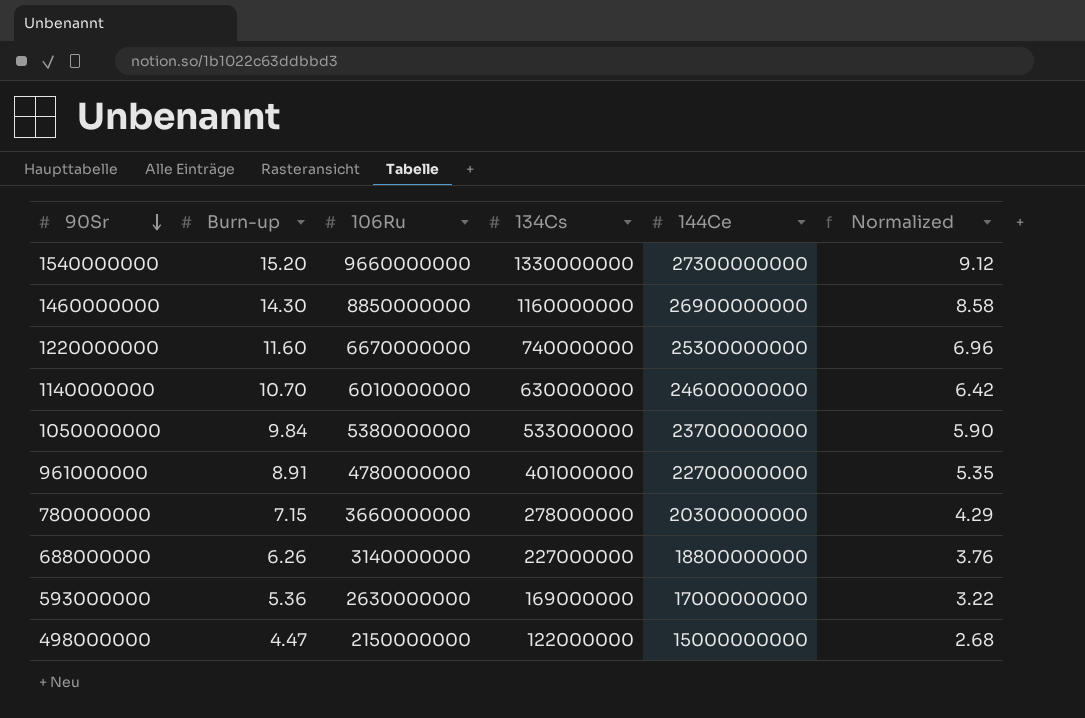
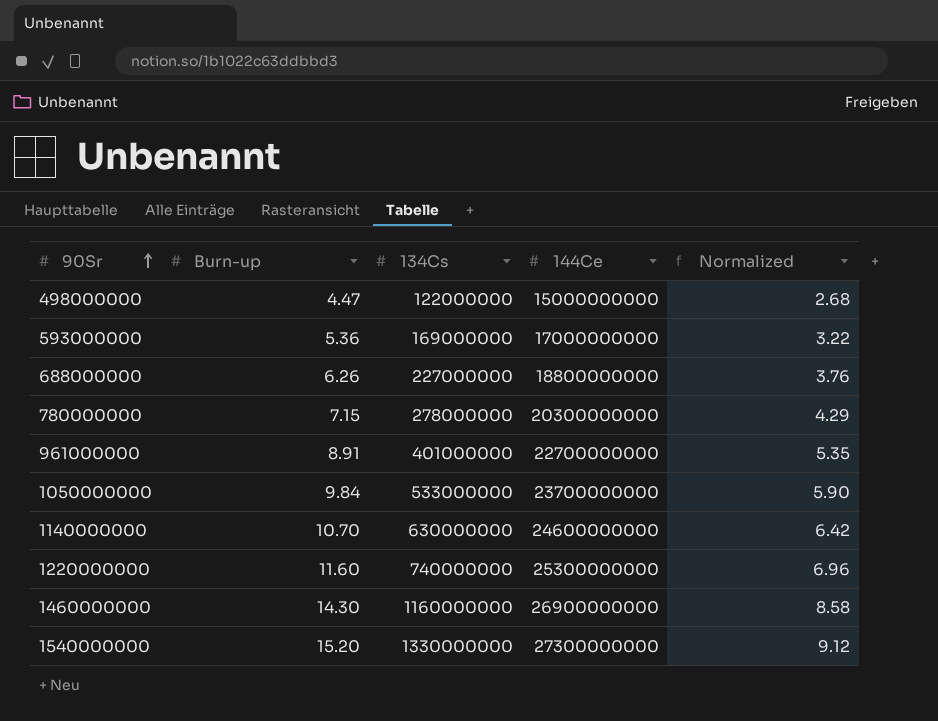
row order: 90Sr descending -> 90Sr ascending
column 106Ru | position: 3 -> none

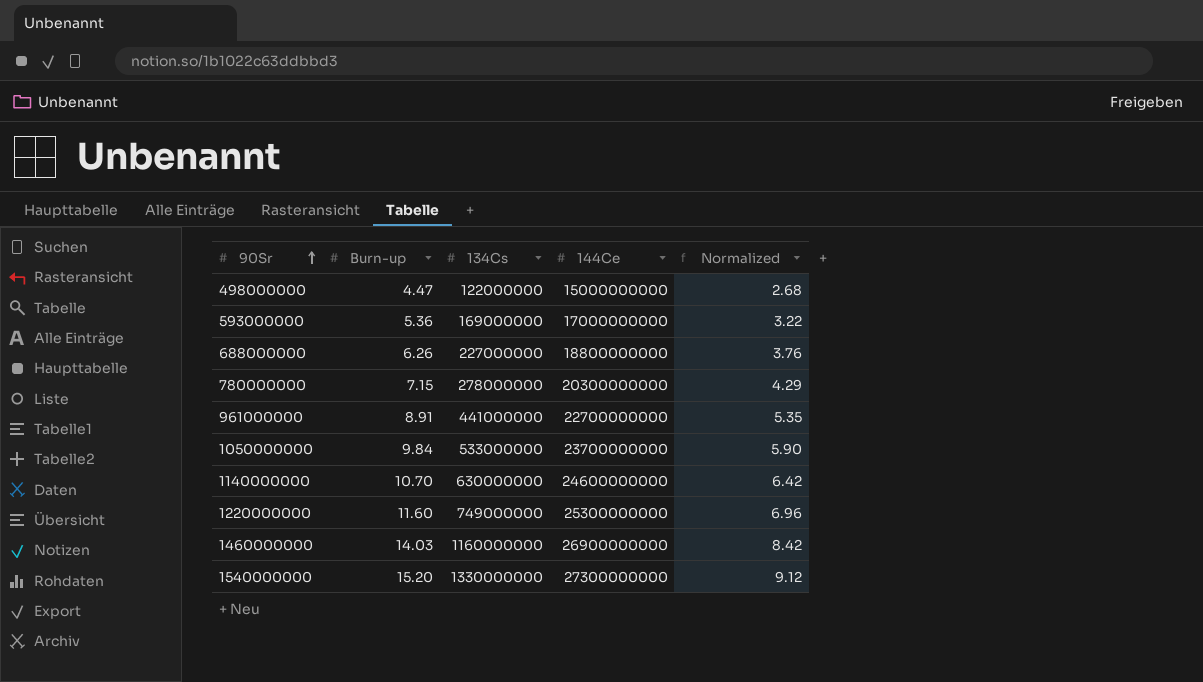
961000000 | 134Cs: 401000000 -> 441000000
1220000000 | 134Cs: 740000000 -> 749000000
1460000000 | Burn-up: 14.30 -> 14.03
1460000000 | Normalized: 8.58 -> 8.42

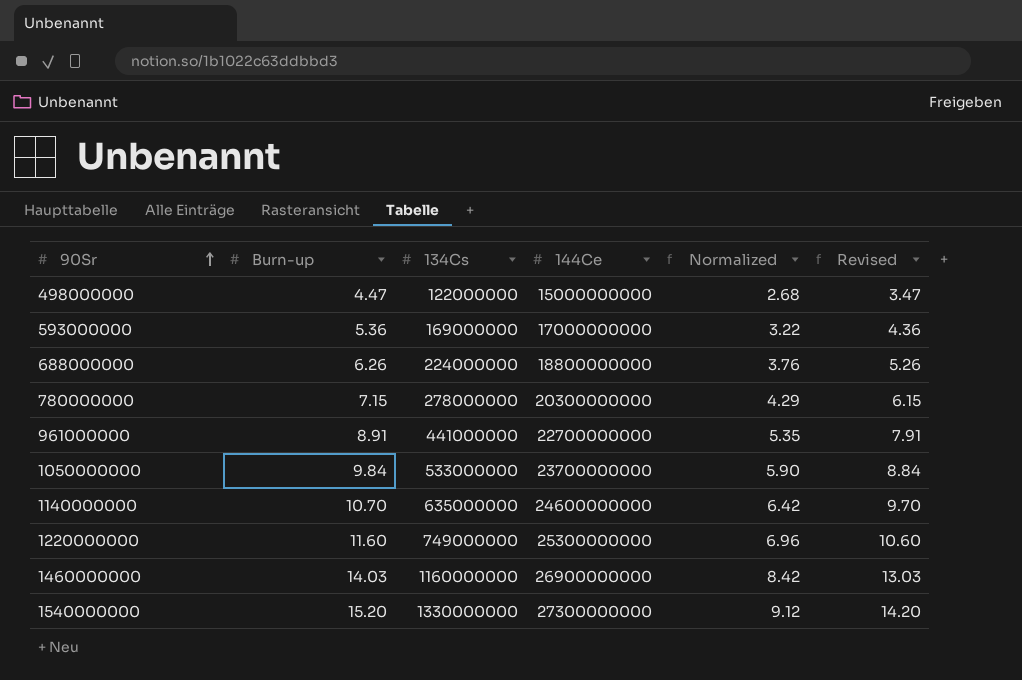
column Revised | formula: none -> [Burn-up] - 1
688000000 | 134Cs: 227000000 -> 224000000
1140000000 | 134Cs: 630000000 -> 635000000

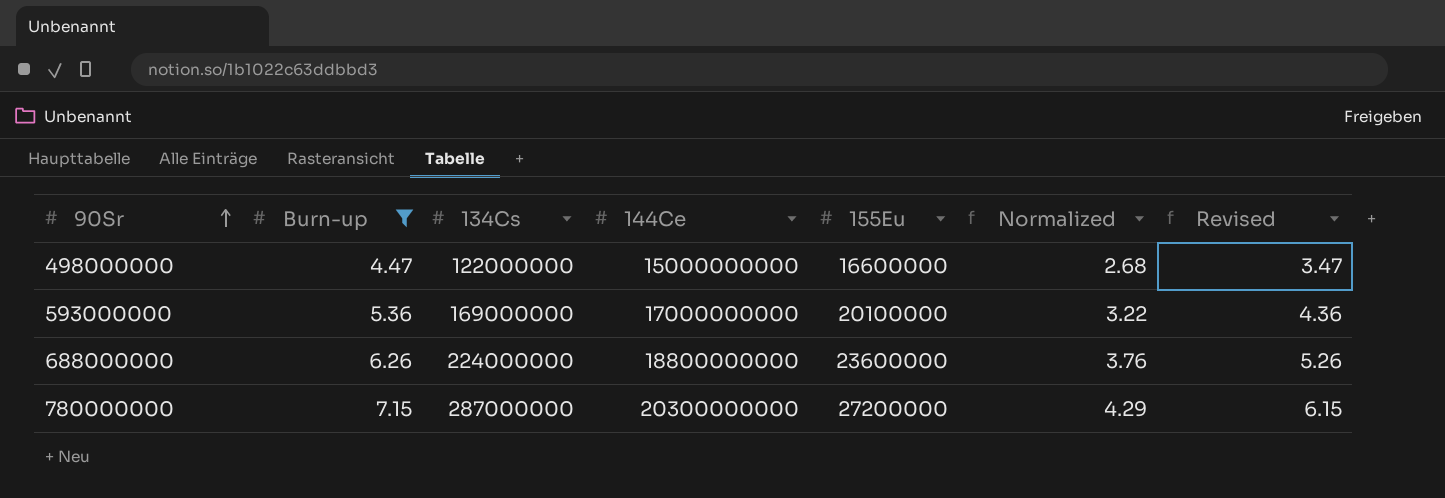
filter: none -> Burn-up <= 7.15
column 155Eu | position: none -> 5
780000000 | 134Cs: 278000000 -> 287000000

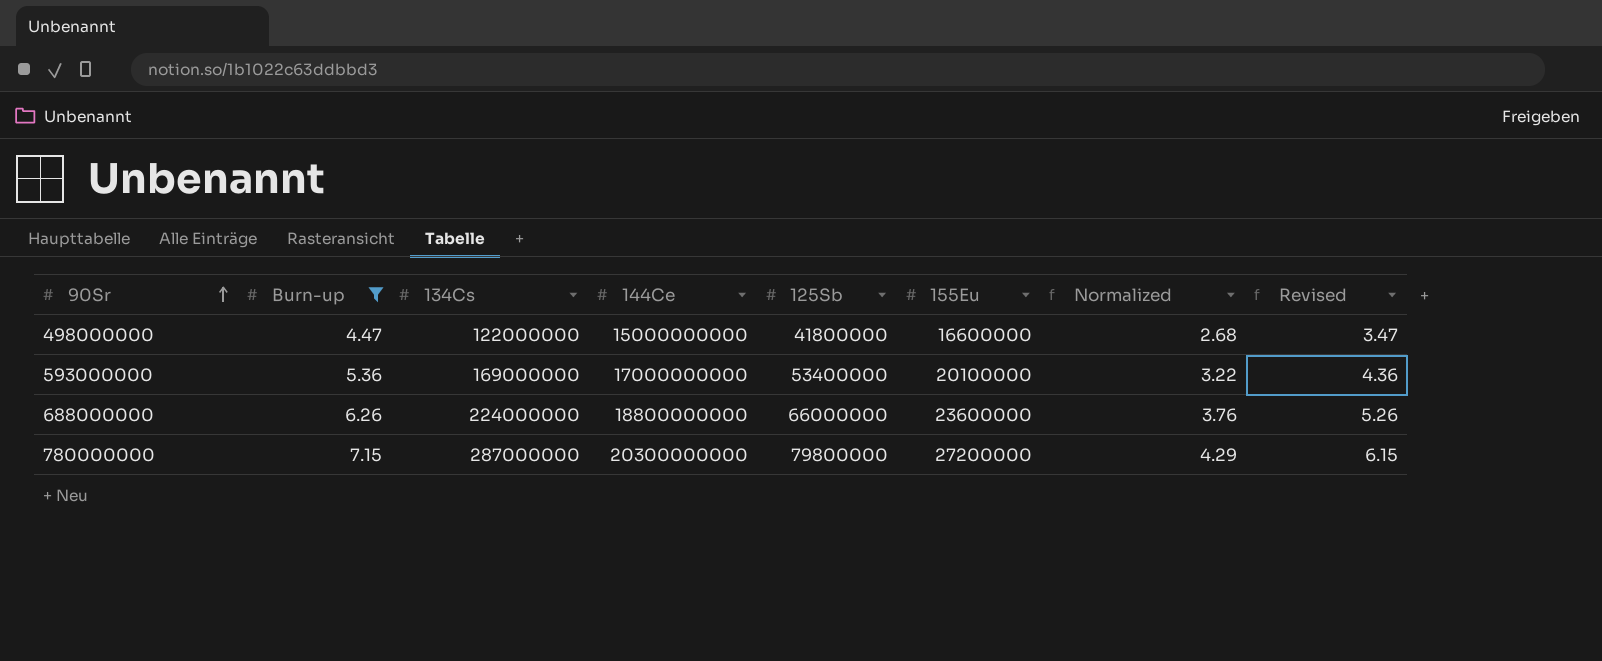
column 125Sb | position: none -> 5

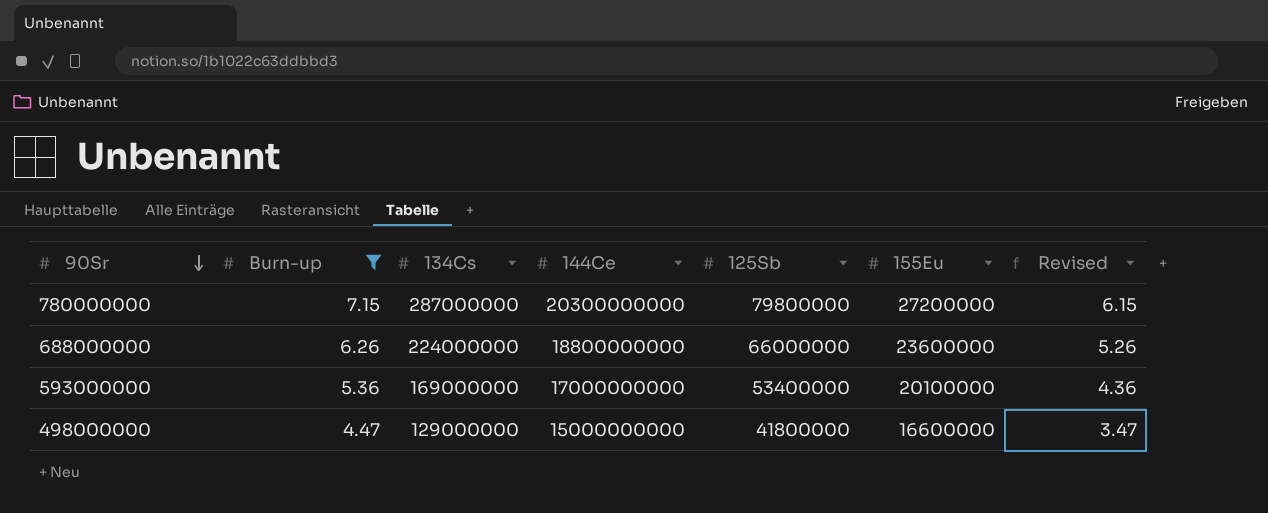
row order: 90Sr ascending -> 90Sr descending
column Normalized | formula: [Burn-up] * 0.6 -> none
498000000 | 134Cs: 122000000 -> 129000000

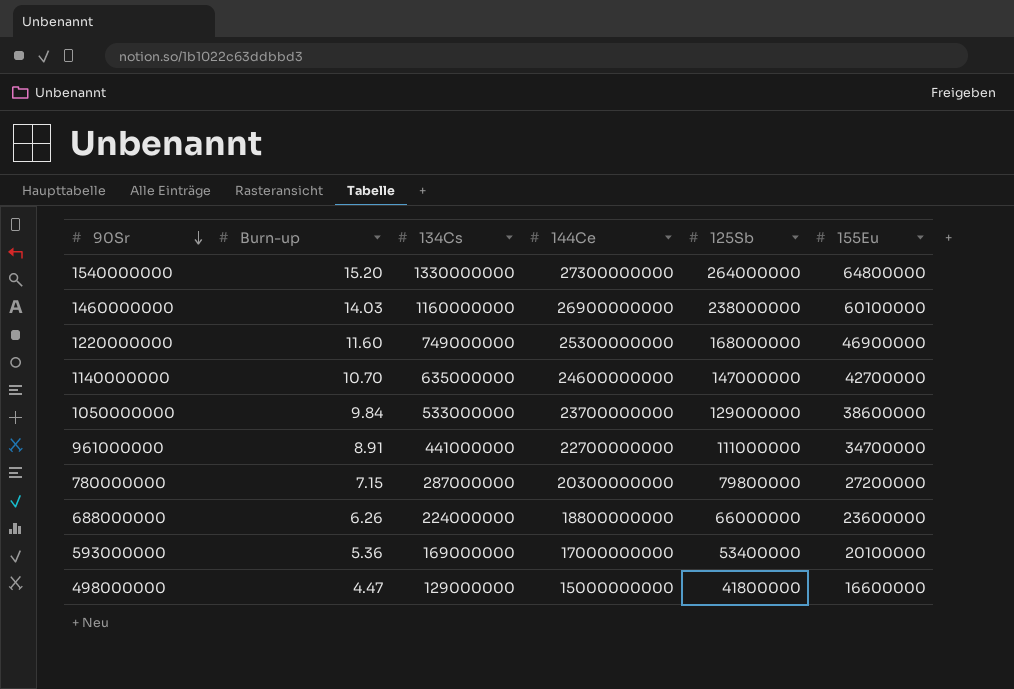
filter: Burn-up <= 7.15 -> none
column Revised | formula: [Burn-up] - 1 -> none

